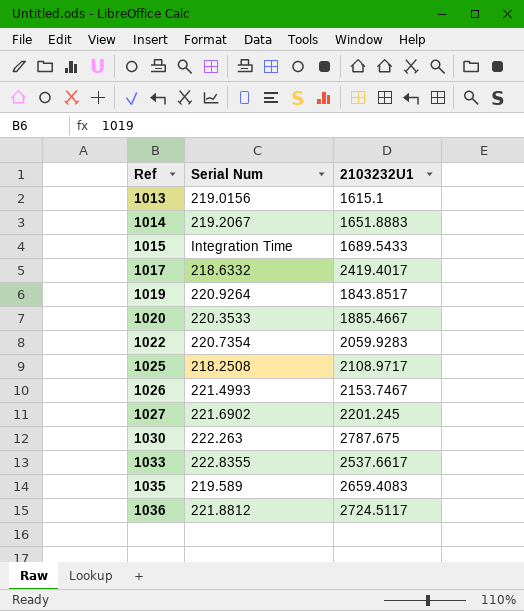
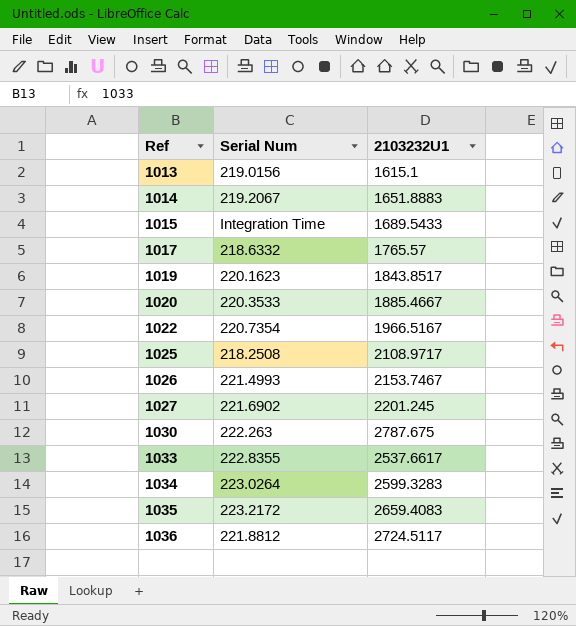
1017 | 2103232U1: 2419.4017 -> 1765.57
1019 | Serial Num: 220.9264 -> 220.1623
1022 | 2103232U1: 2059.9283 -> 1966.5167
row 1034: none -> 223.0264 | 2599.3283
1035 | Serial Num: 219.589 -> 223.2172

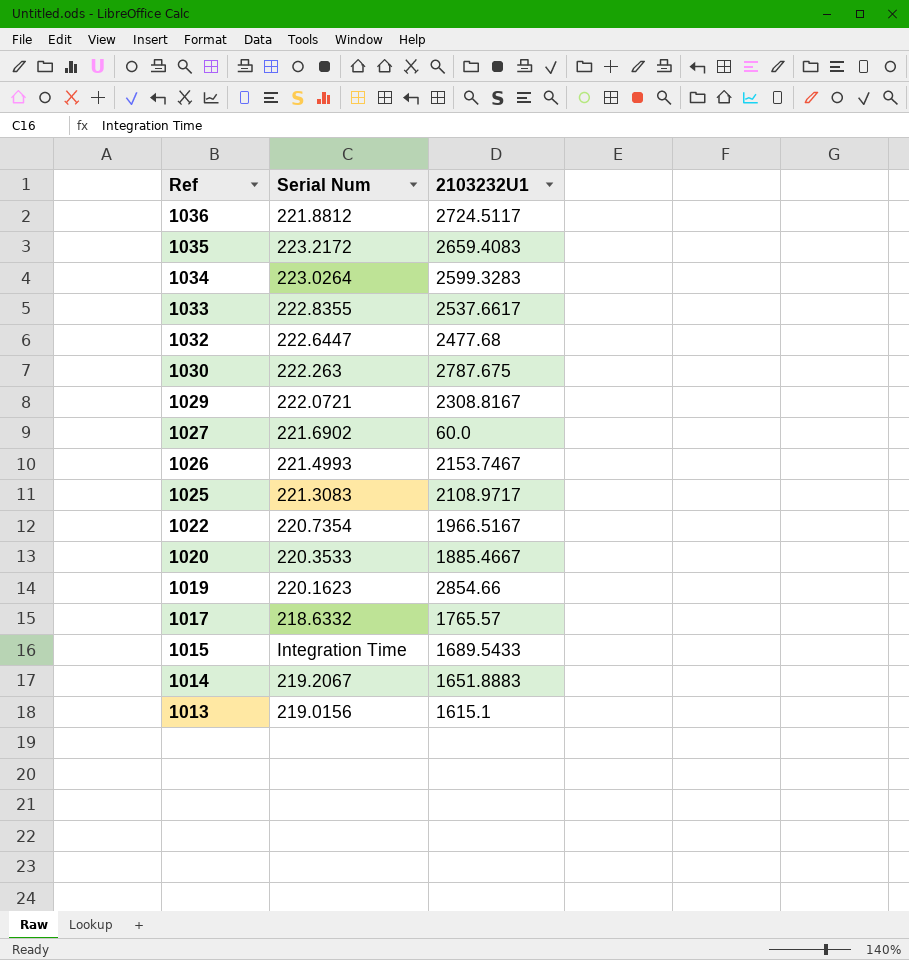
row order: Ref ascending -> Ref descending
row 1032: none -> 222.6447 | 2477.68
row 1029: none -> 222.0721 | 2308.8167
1027 | 2103232U1: 2201.245 -> 60.0
1025 | Serial Num: 218.2508 -> 221.3083
1019 | 2103232U1: 1843.8517 -> 2854.66

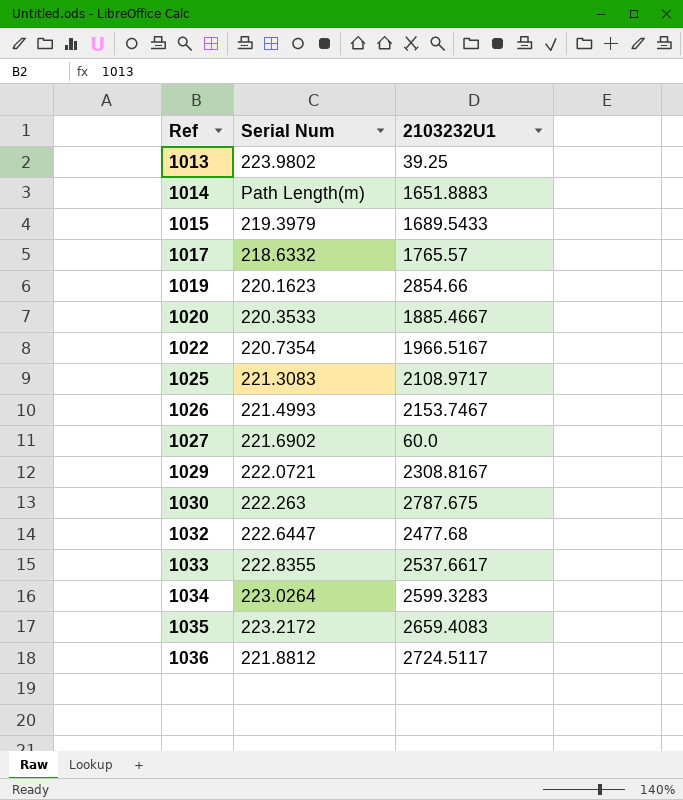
row order: Ref descending -> Ref ascending
1013 | Serial Num: 219.0156 -> 223.9802
1013 | 2103232U1: 1615.1 -> 39.25
1014 | Serial Num: 219.2067 -> Path Length(m)
1015 | Serial Num: Integration Time -> 219.3979

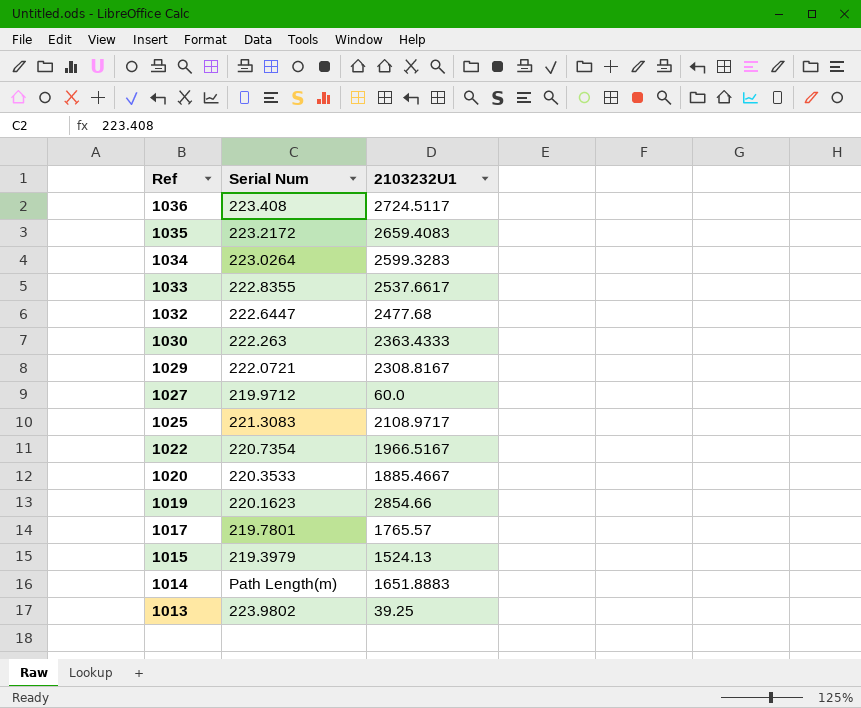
row order: Ref ascending -> Ref descending
row 1026: 221.4993 | 2153.7467 -> none
1036 | Serial Num: 221.8812 -> 223.408
1030 | 2103232U1: 2787.675 -> 2363.4333
1027 | Serial Num: 221.6902 -> 219.9712
1017 | Serial Num: 218.6332 -> 219.7801
1015 | 2103232U1: 1689.5433 -> 1524.13

